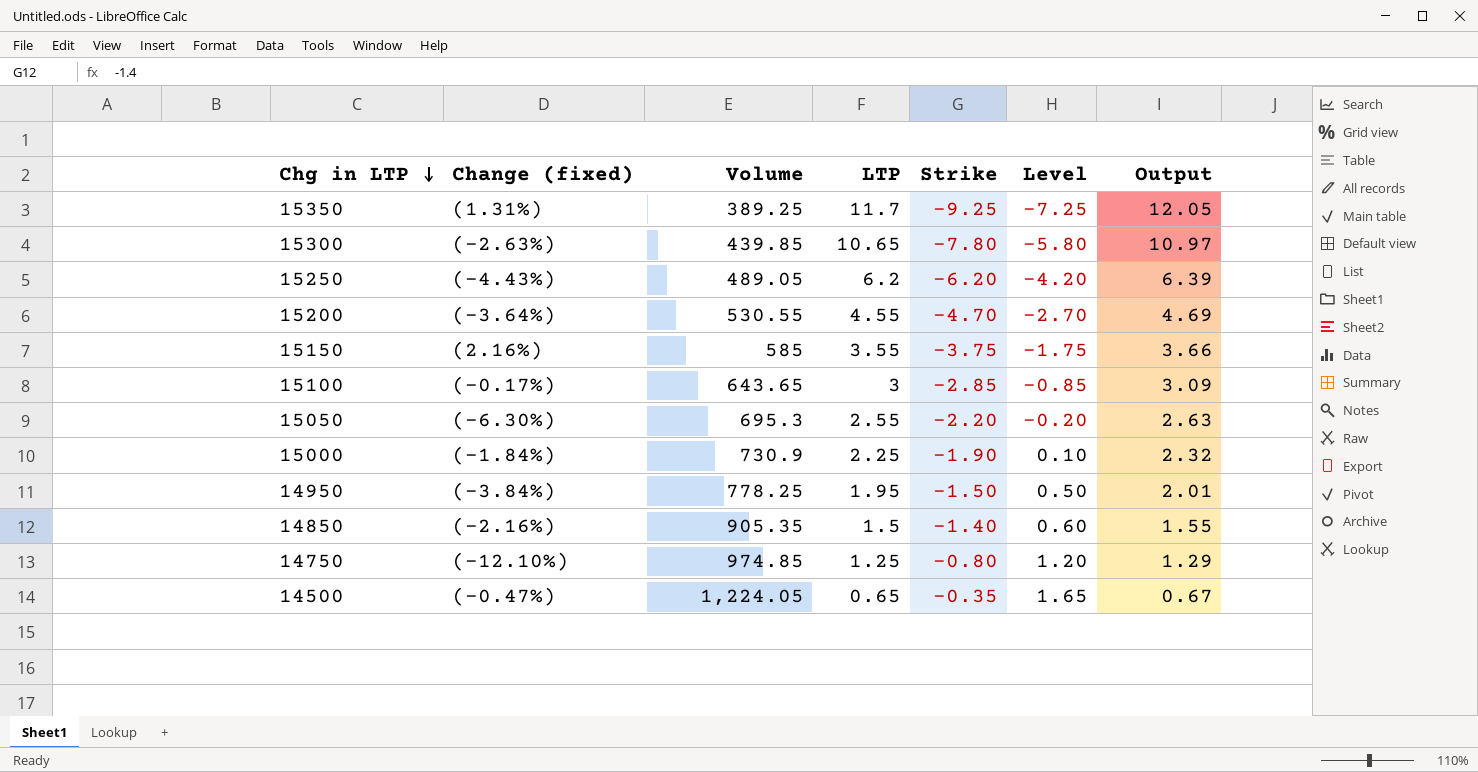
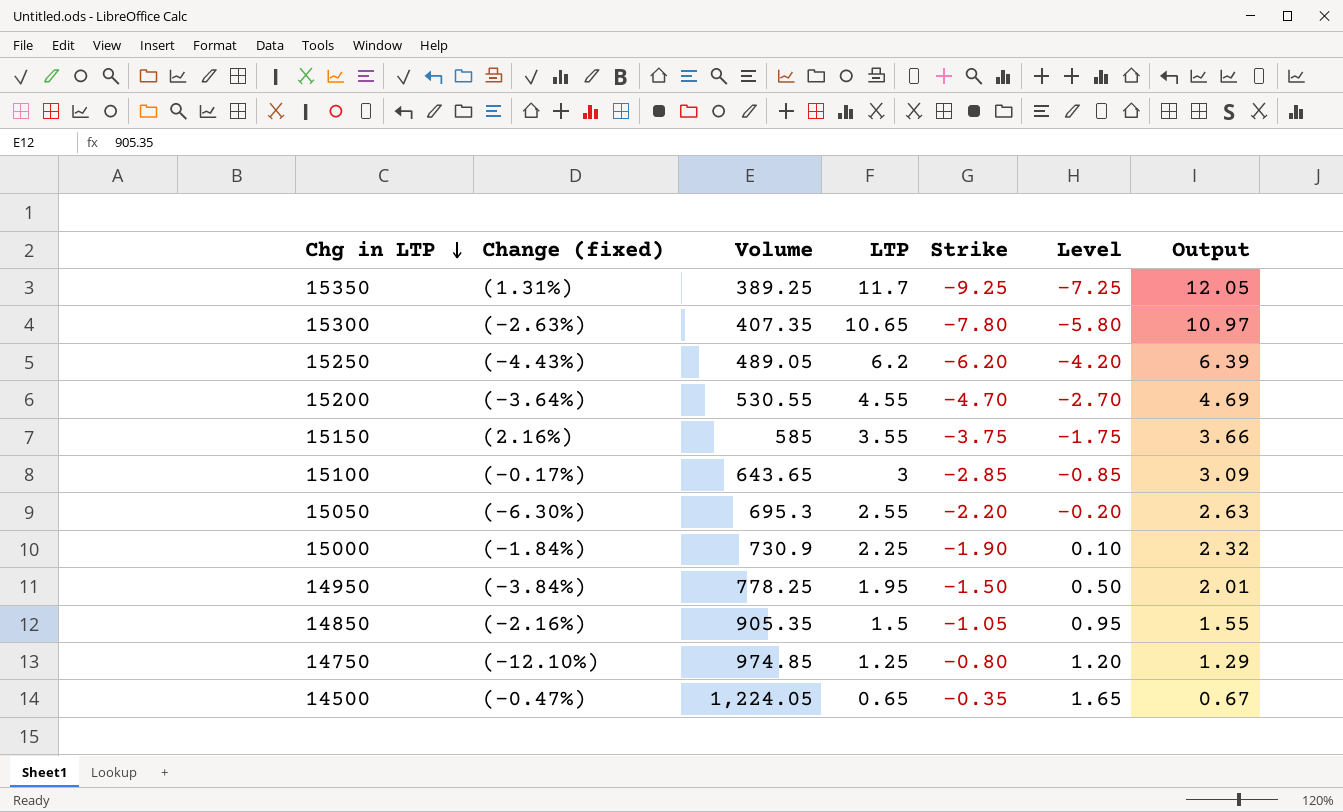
15300 | Volume: 439.85 -> 407.35
14850 | Strike: -1.40 -> -1.05
14850 | Level: 0.60 -> 0.95

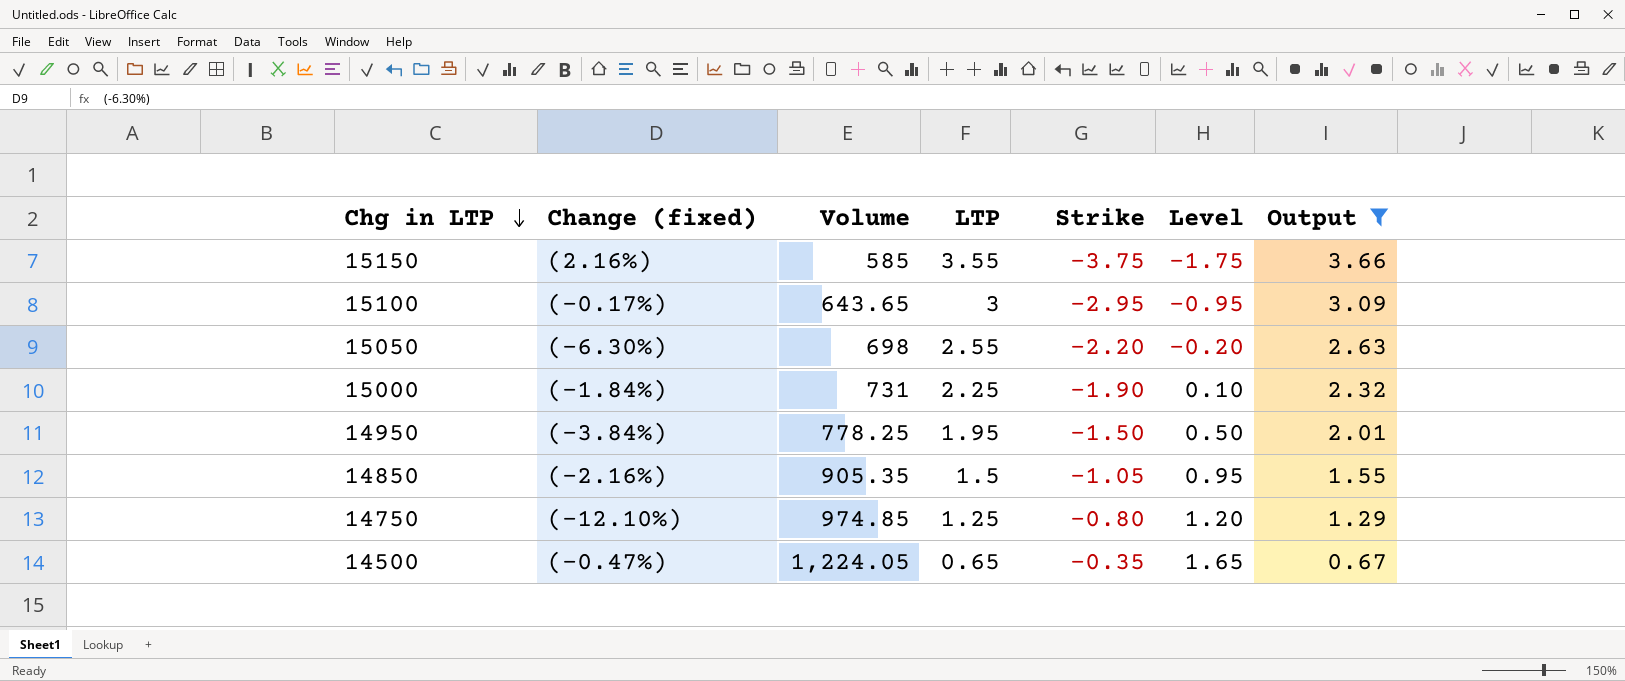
filter: none -> Output <= 3.66
15100 | Strike: -2.85 -> -2.95
15100 | Level: -0.85 -> -0.95
15050 | Volume: 695.3 -> 698
15000 | Volume: 730.9 -> 731

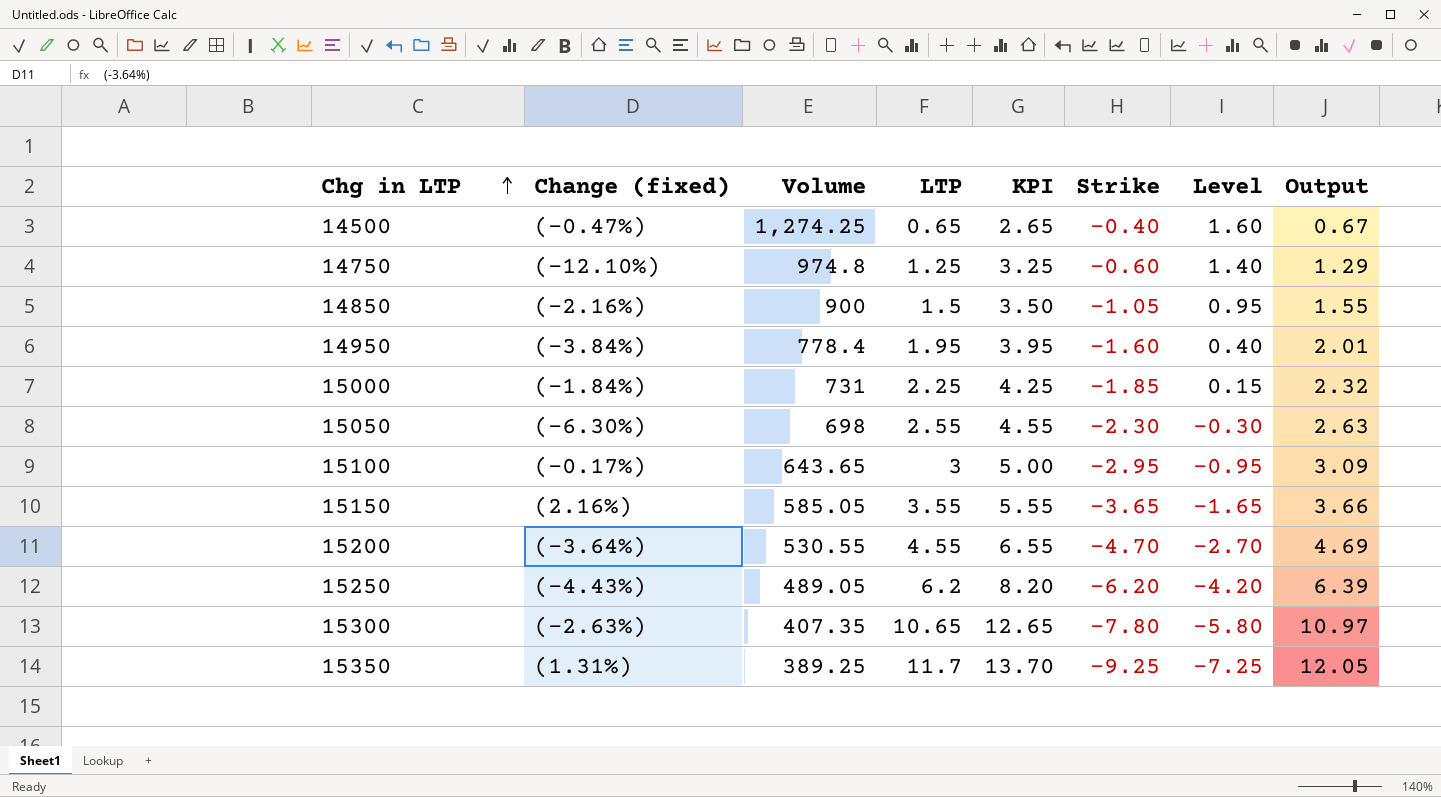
filter: Output <= 3.66 -> none
row order: Chg in LTP descending -> Chg in LTP ascending
column KPI | formula: none -> [LTP] + 2
14500 | Volume: 1,224.05 -> 1,274.25
14500 | Strike: -0.35 -> -0.40
14500 | Level: 1.65 -> 1.60
14750 | Volume: 974.85 -> 974.8
14750 | Strike: -0.80 -> -0.60
14750 | Level: 1.20 -> 1.40
14850 | Volume: 905.35 -> 900
14950 | Volume: 778.25 -> 778.4
14950 | Strike: -1.50 -> -1.60
14950 | Level: 0.50 -> 0.40
15000 | Strike: -1.90 -> -1.85
15000 | Level: 0.10 -> 0.15
15050 | Strike: -2.20 -> -2.30
15050 | Level: -0.20 -> -0.30
15150 | Volume: 585 -> 585.05
15150 | Strike: -3.75 -> -3.65
15150 | Level: -1.75 -> -1.65

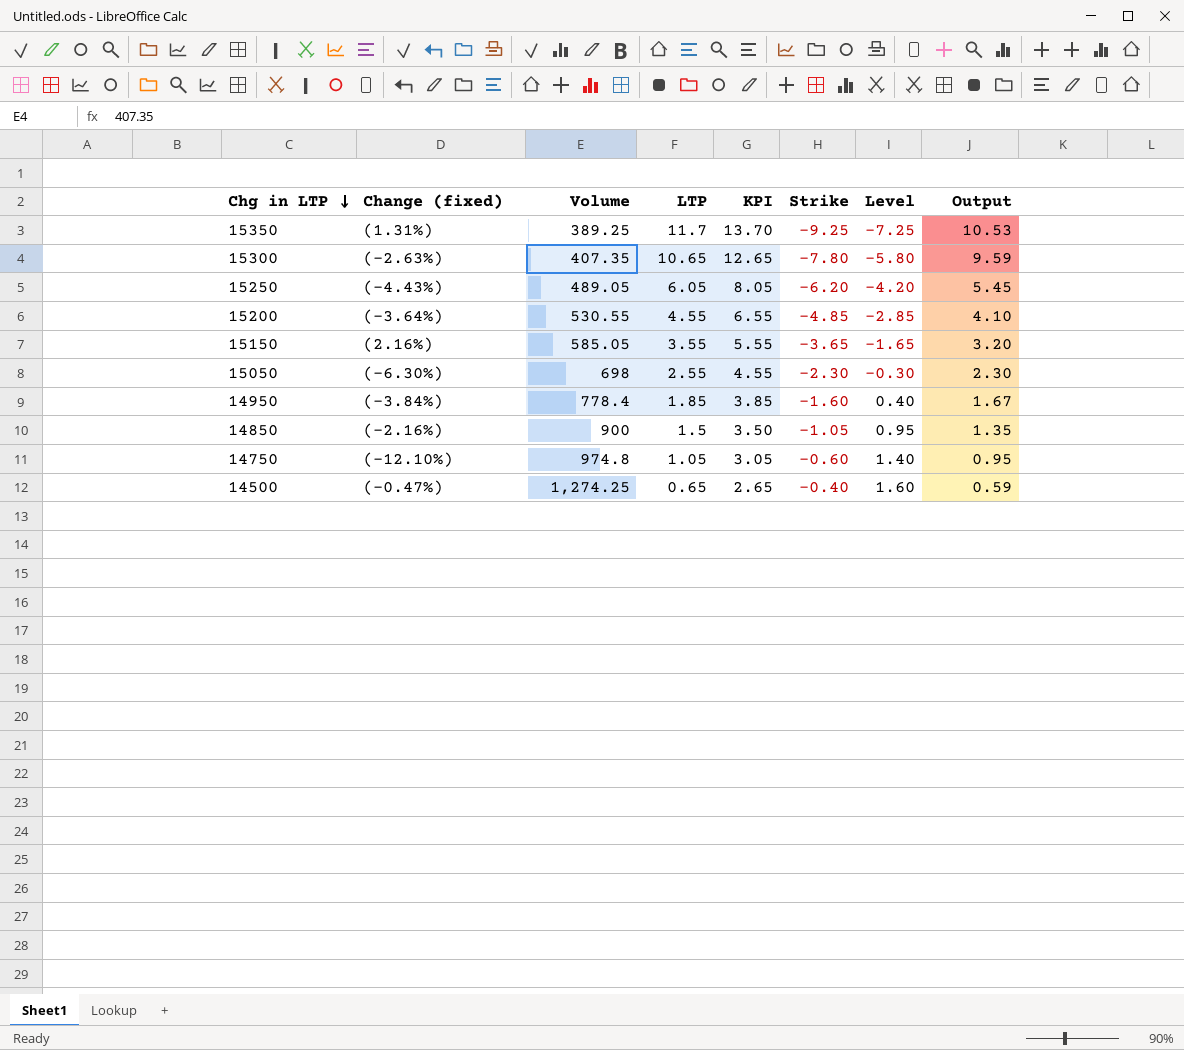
row order: Chg in LTP ascending -> Chg in LTP descending
column Output | formula: [LTP] * 1.03 -> [LTP] * 0.9
row 15000: (-1.84%) | 731 | 2.25 | 4.25 | -1.85 | 0.15 | 2.32 -> none
row 15100: (-0.17%) | 643.65 | 3 | 5.00 | -2.95 | -0.95 | 3.09 -> none
15250 | LTP: 6.2 -> 6.05
15250 | KPI: 8.20 -> 8.05
15200 | Strike: -4.70 -> -4.85
15200 | Level: -2.70 -> -2.85
14950 | LTP: 1.95 -> 1.85
14950 | KPI: 3.95 -> 3.85
14750 | LTP: 1.25 -> 1.05
14750 | KPI: 3.25 -> 3.05

